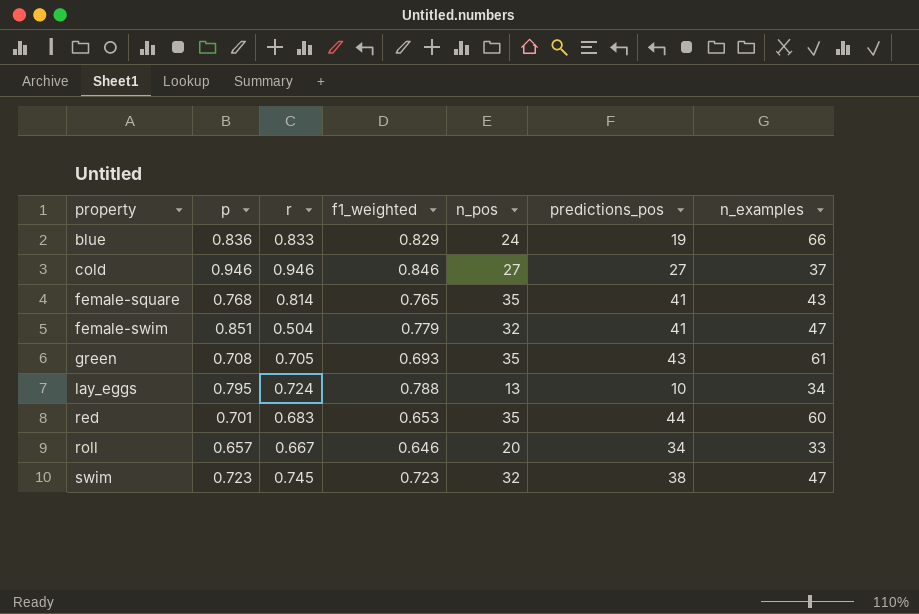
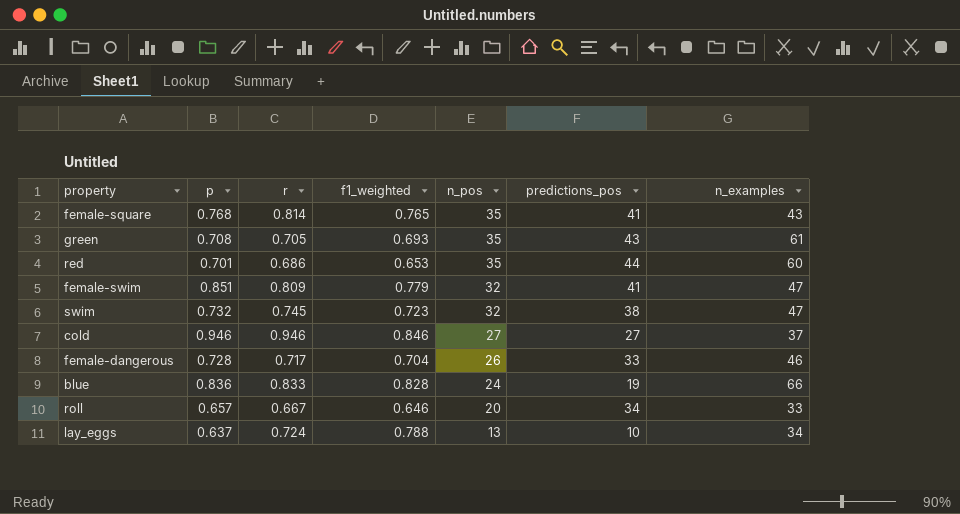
row order: property ascending -> n_pos descending
red | r: 0.683 -> 0.686
female-swim | r: 0.504 -> 0.809
swim | p: 0.723 -> 0.732
row female-dangerous: none -> 0.728 | 0.717 | 0.704 | 26 | 33 | 46
blue | f1_weighted: 0.829 -> 0.828
lay_eggs | p: 0.795 -> 0.637

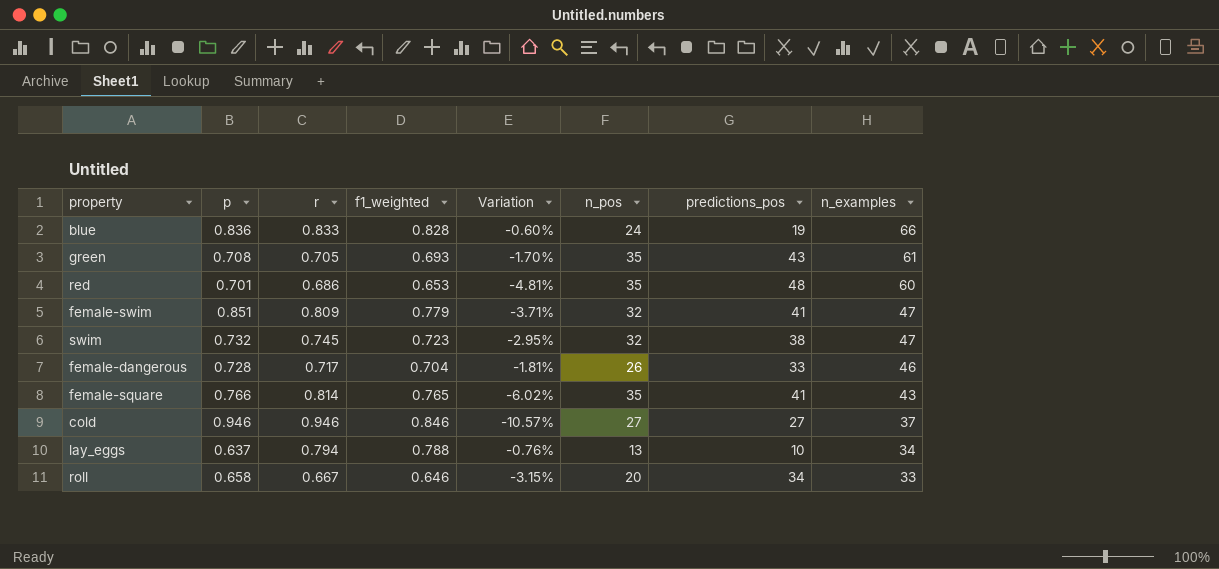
row order: n_pos descending -> n_examples descending
column Variation | formula: none -> ([f1_weighted] - [r]) / [r]
red | predictions_pos: 44 -> 48
female-square | p: 0.768 -> 0.766
lay_eggs | r: 0.724 -> 0.794
roll | p: 0.657 -> 0.658

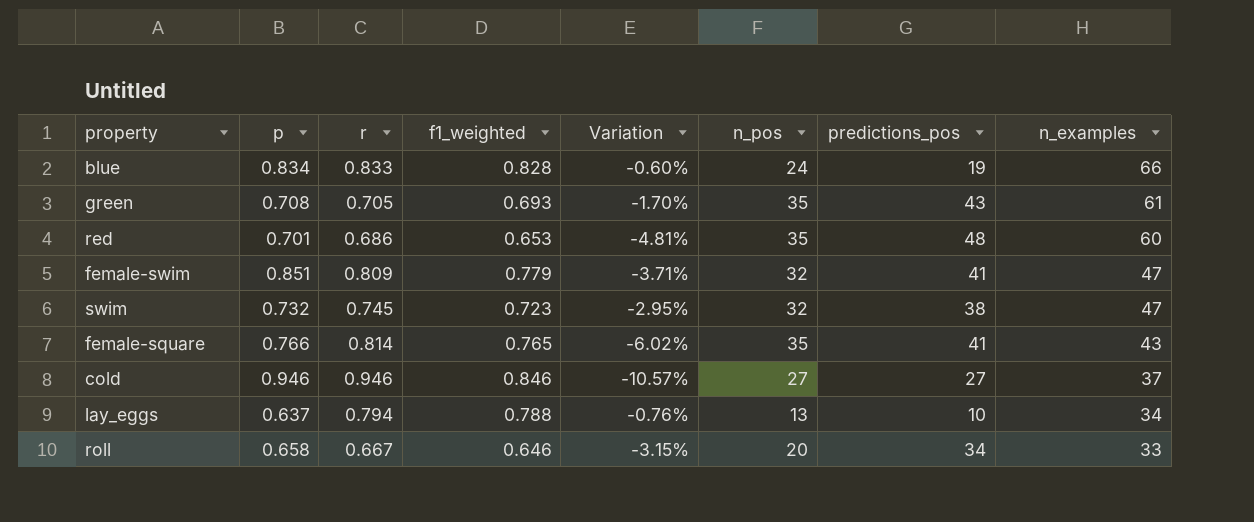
row female-dangerous: 0.728 | 0.717 | 0.704 | -1.81% | 26 | 33 | 46 -> none
blue | p: 0.836 -> 0.834

